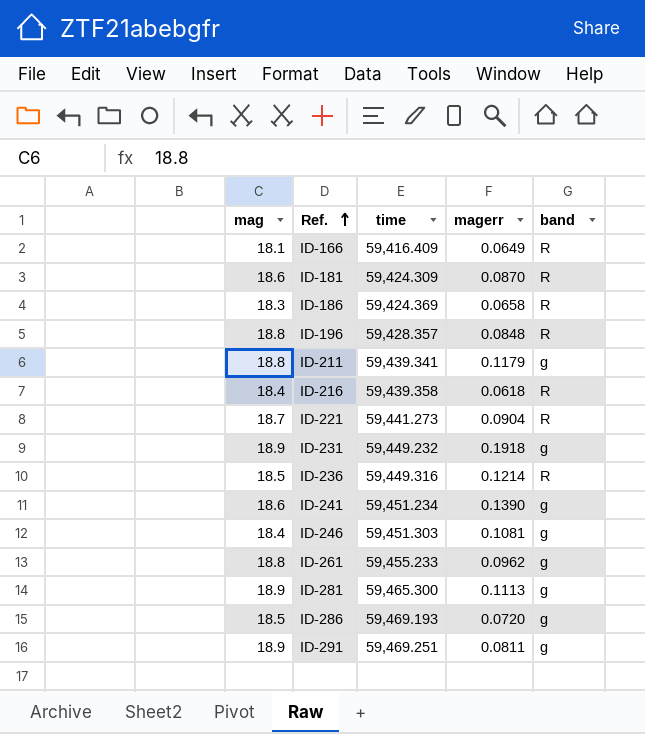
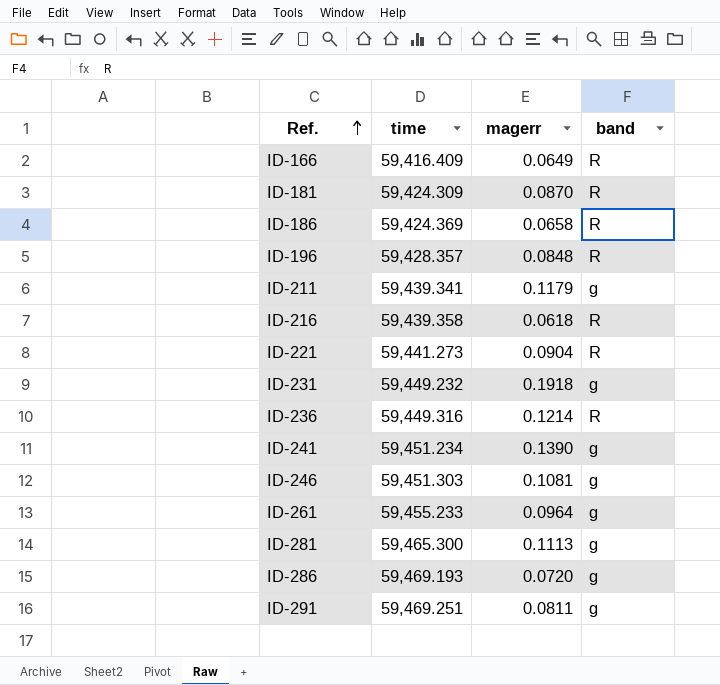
column mag | position: 1 -> none
ID-261 | magerr: 0.0962 -> 0.0964

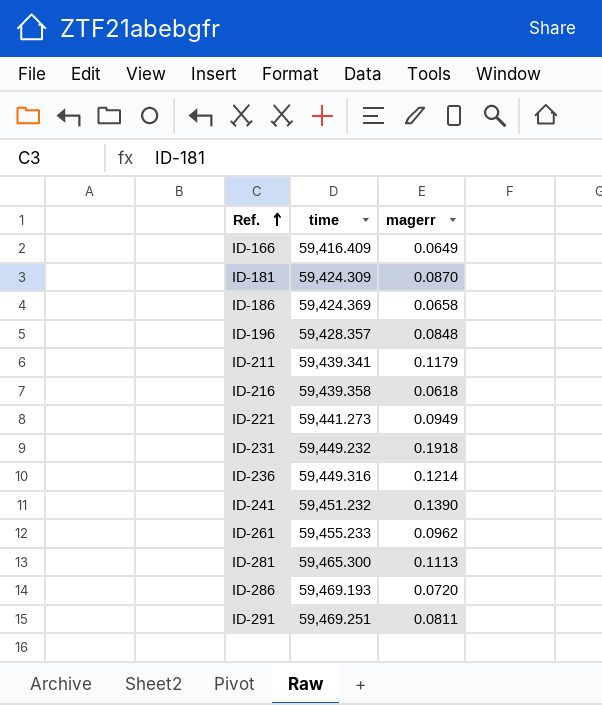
column band | position: 4 -> none
row ID-246: 59,451.303 | 0.1081 | g -> none
ID-221 | magerr: 0.0904 -> 0.0949
ID-241 | time: 59,451.234 -> 59,451.232
ID-261 | magerr: 0.0964 -> 0.0962

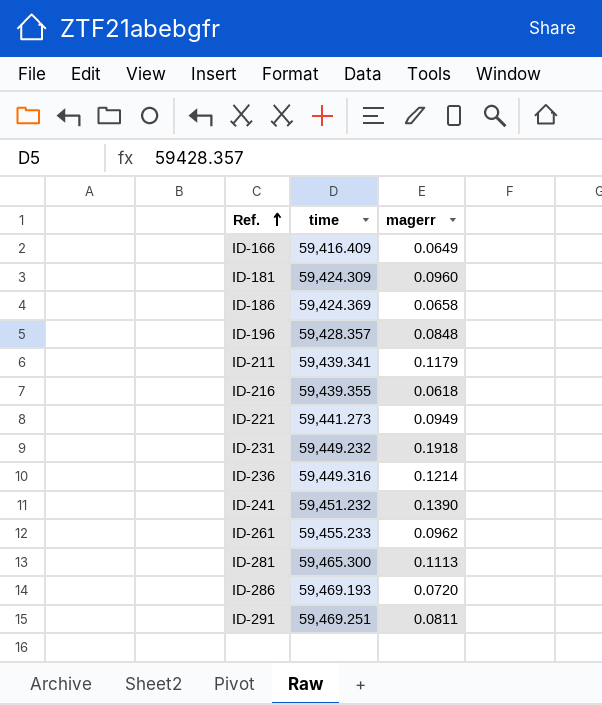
ID-181 | magerr: 0.0870 -> 0.0960
ID-216 | time: 59,439.358 -> 59,439.355

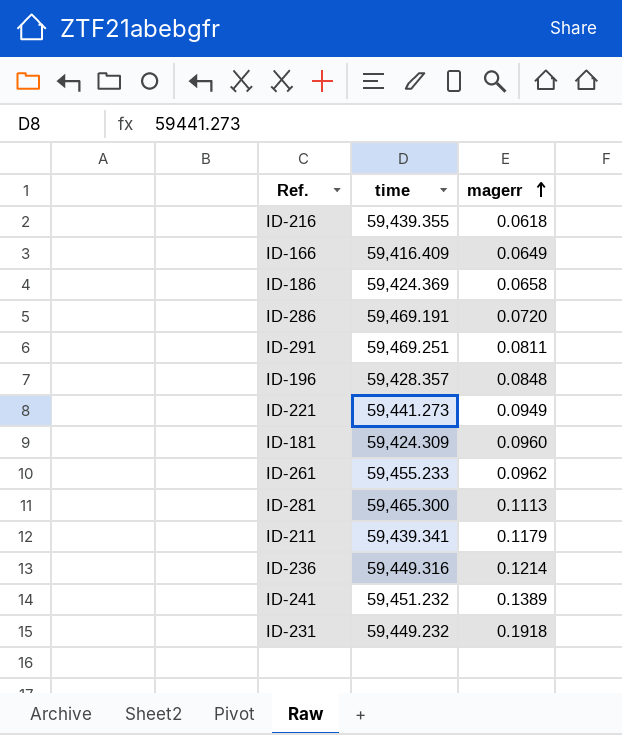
row order: Ref. ascending -> magerr ascending
ID-286 | time: 59,469.193 -> 59,469.191
ID-241 | magerr: 0.1390 -> 0.1389

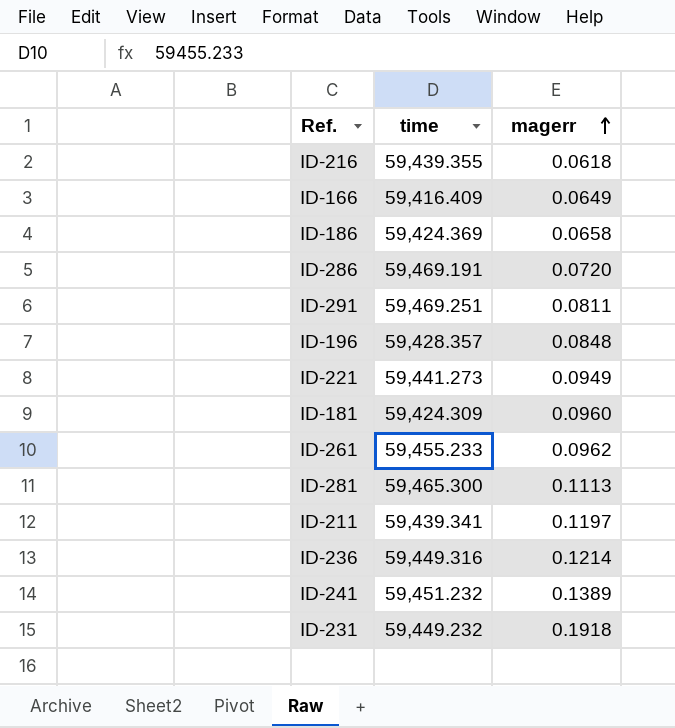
ID-211 | magerr: 0.1179 -> 0.1197

